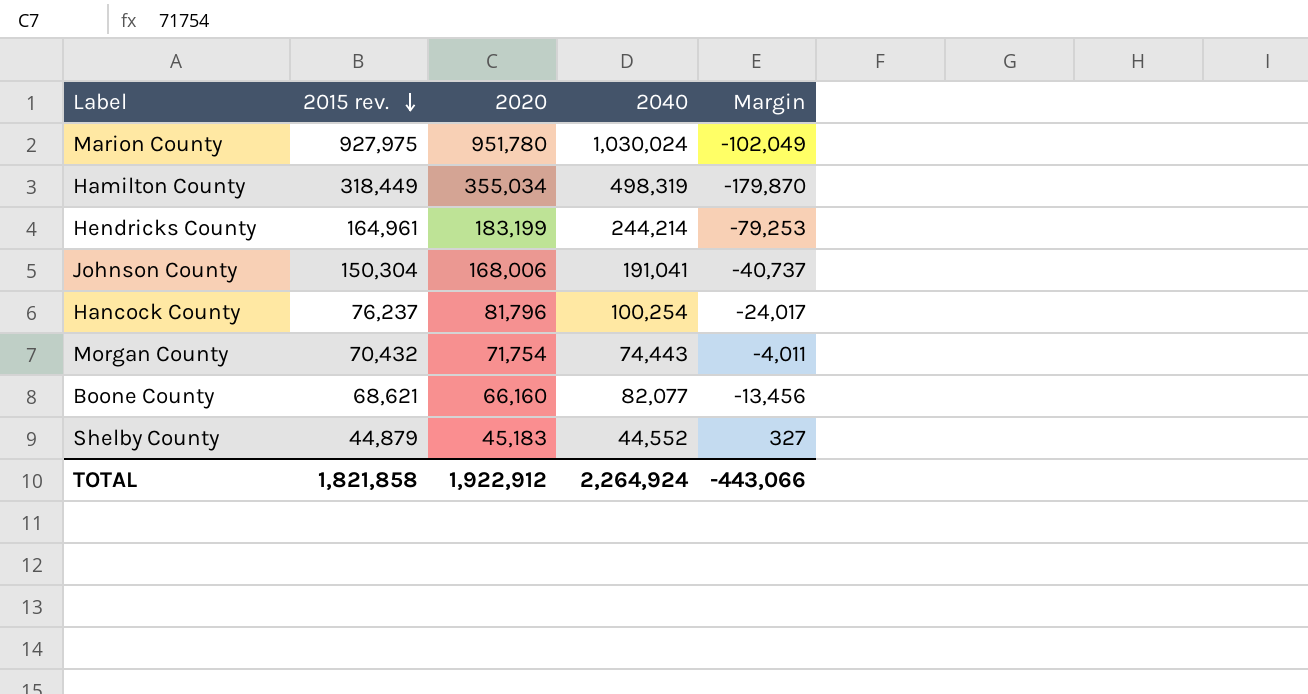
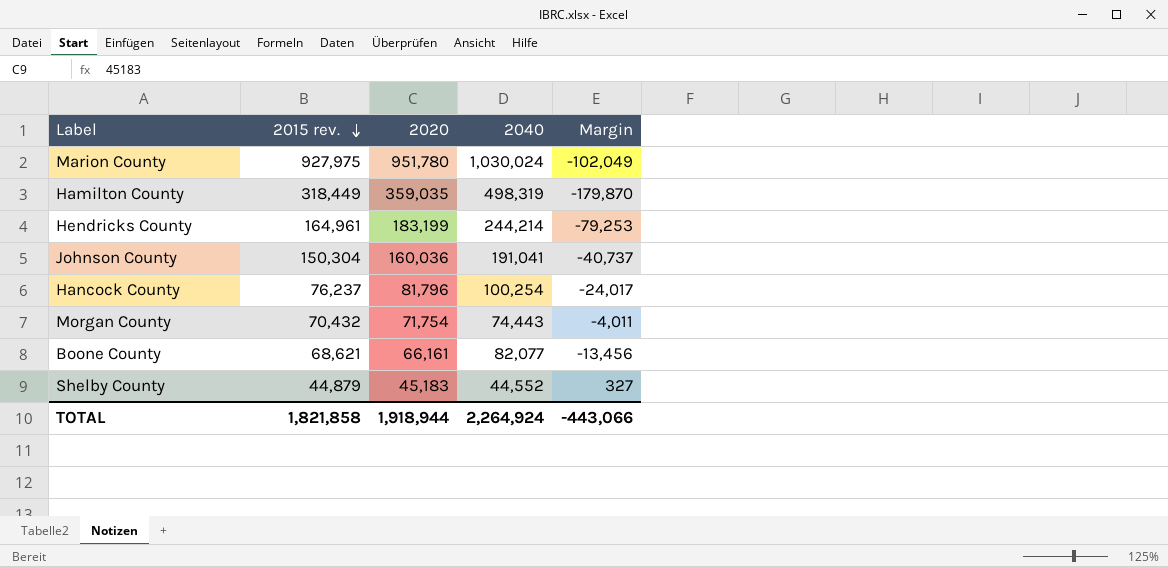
Hamilton County | 2020: 355,034 -> 359,035
Johnson County | 2020: 168,006 -> 160,036
Boone County | 2020: 66,160 -> 66,161
TOTAL | 2020: 1,922,912 -> 1,918,944

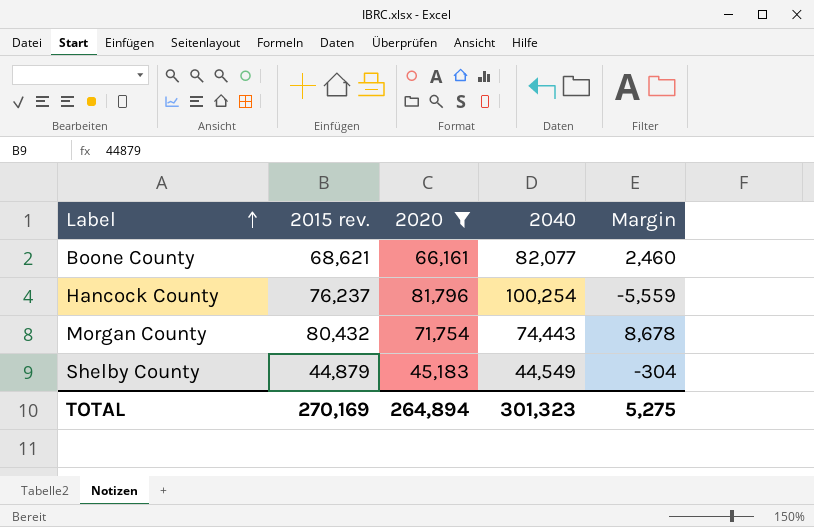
filter: none -> 2020 <= 81,796
row order: 2015 rev. descending -> Label ascending
column Margin | formula: [2015 rev.] - [2040] -> [2015 rev.] - [2020]
Morgan County | 2015 rev.: 70,432 -> 80,432
Shelby County | 2040: 44,552 -> 44,549
TOTAL | 2015 rev.: 1,821,858 -> 270,169
TOTAL | 2020: 1,918,944 -> 264,894
TOTAL | 2040: 2,264,924 -> 301,323
TOTAL | Margin: -443,066 -> 5,275

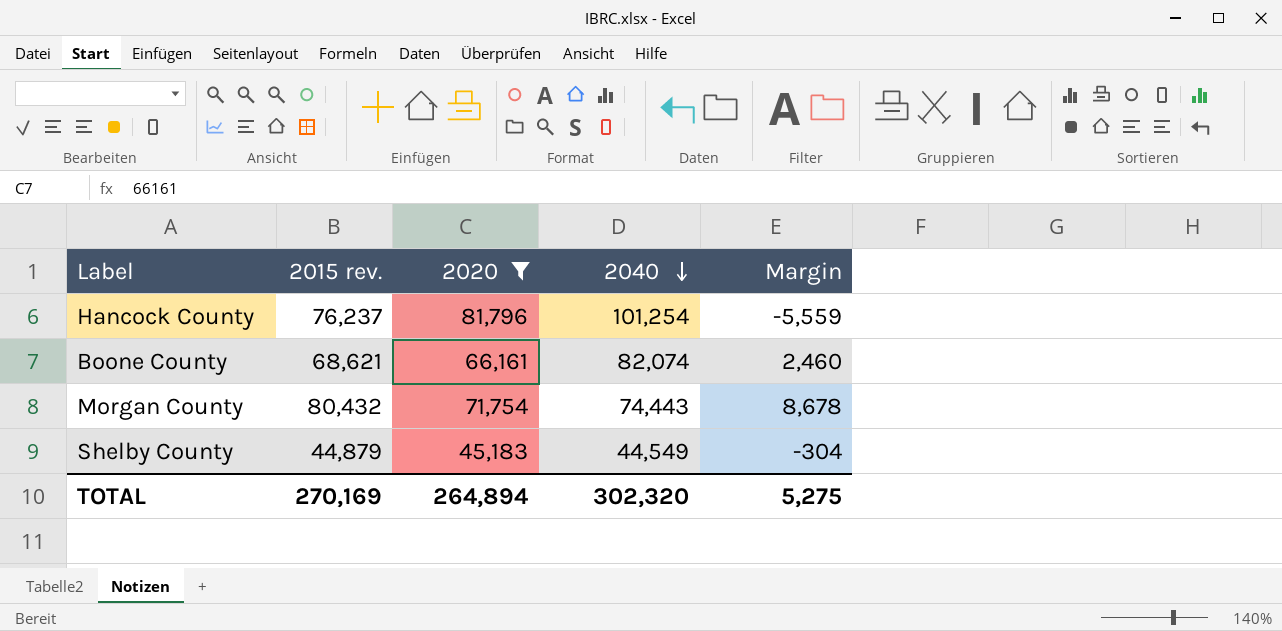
row order: Label ascending -> 2040 descending
Hancock County | 2040: 100,254 -> 101,254
Boone County | 2040: 82,077 -> 82,074
TOTAL | 2040: 301,323 -> 302,320

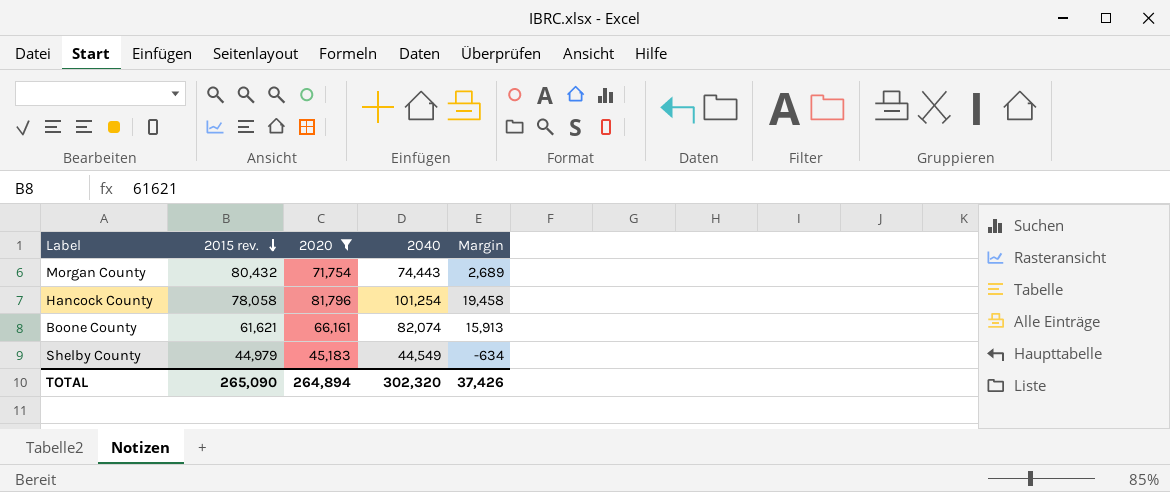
row order: 2040 descending -> 2015 rev. descending
column Margin | formula: [2015 rev.] - [2020] -> [2040] - [2020]
Hancock County | 2015 rev.: 76,237 -> 78,058
Boone County | 2015 rev.: 68,621 -> 61,621
Shelby County | 2015 rev.: 44,879 -> 44,979
TOTAL | 2015 rev.: 270,169 -> 265,090
TOTAL | Margin: 5,275 -> 37,426

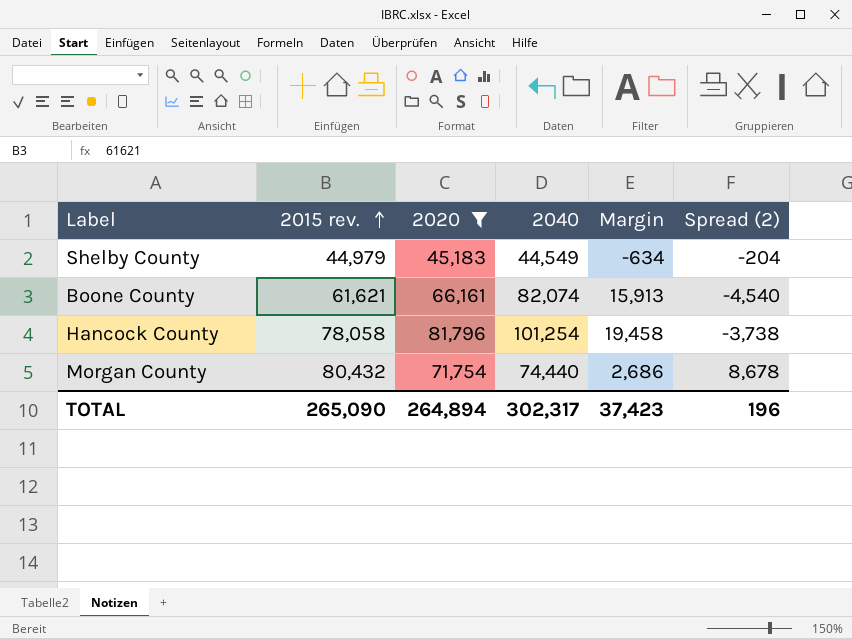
row order: 2015 rev. descending -> 2015 rev. ascending
column Spread (2) | formula: none -> [2015 rev.] - [2020]
Morgan County | 2040: 74,443 -> 74,440
Morgan County | Margin: 2,689 -> 2,686
TOTAL | 2040: 302,320 -> 302,317
TOTAL | Margin: 37,426 -> 37,423

